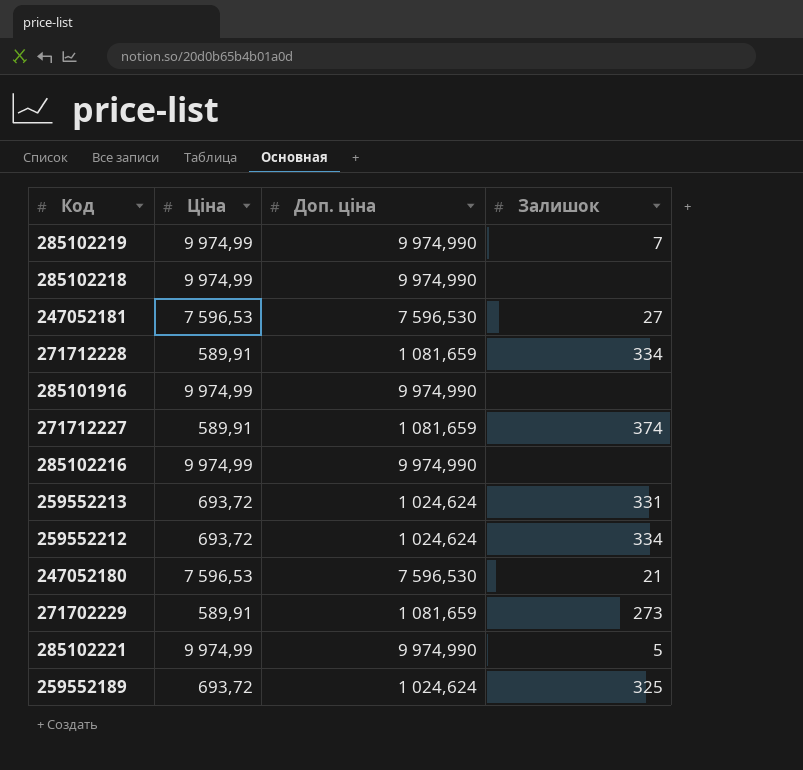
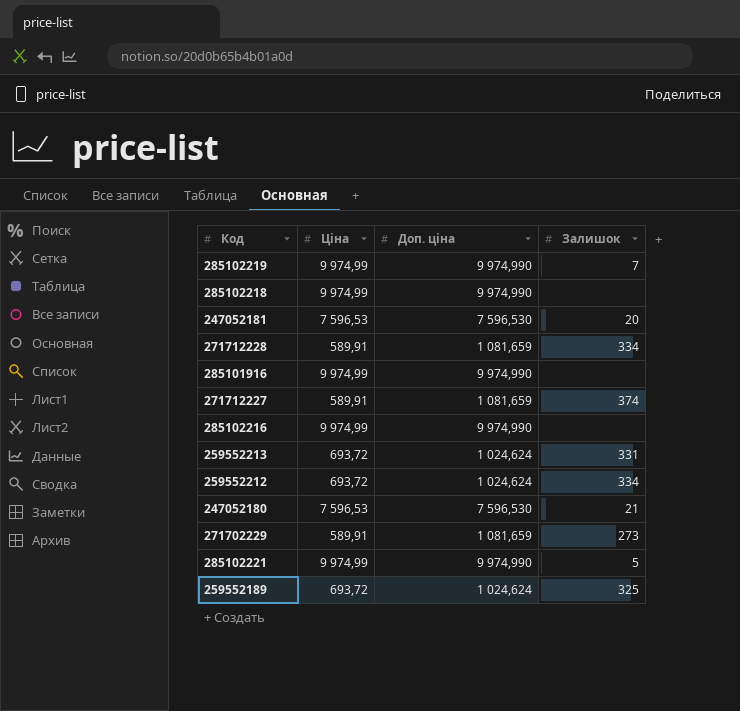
247052181 | Залишок: 27 -> 20

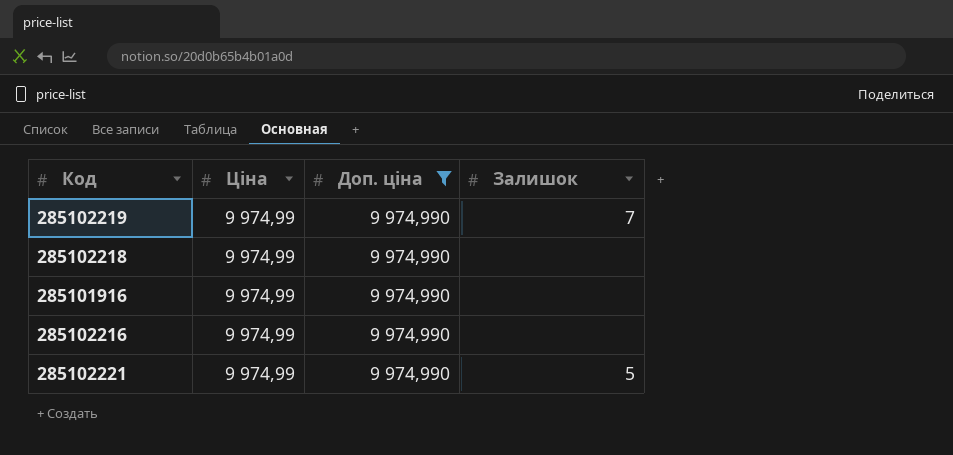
filter: none -> Доп. ціна = 9 974,990

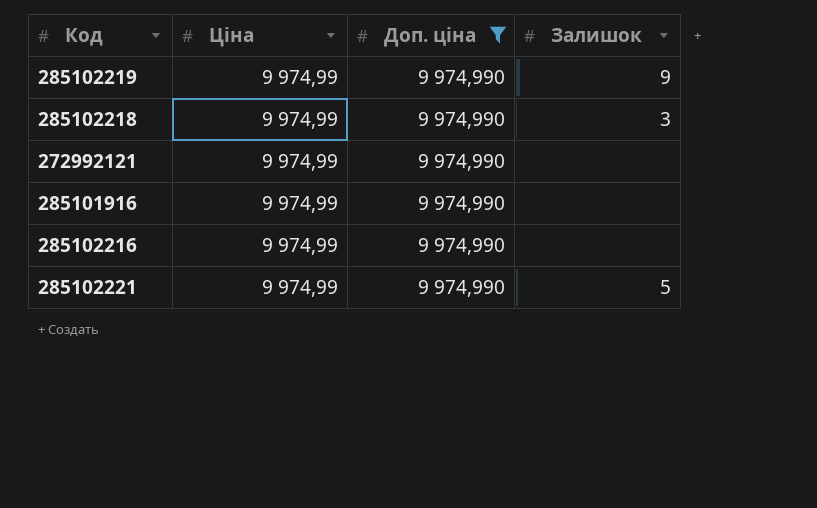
285102219 | Залишок: 7 -> 9
285102218 | Залишок: none -> 3
row 272992121: none -> 9 974,99 | 9 974,990 | none

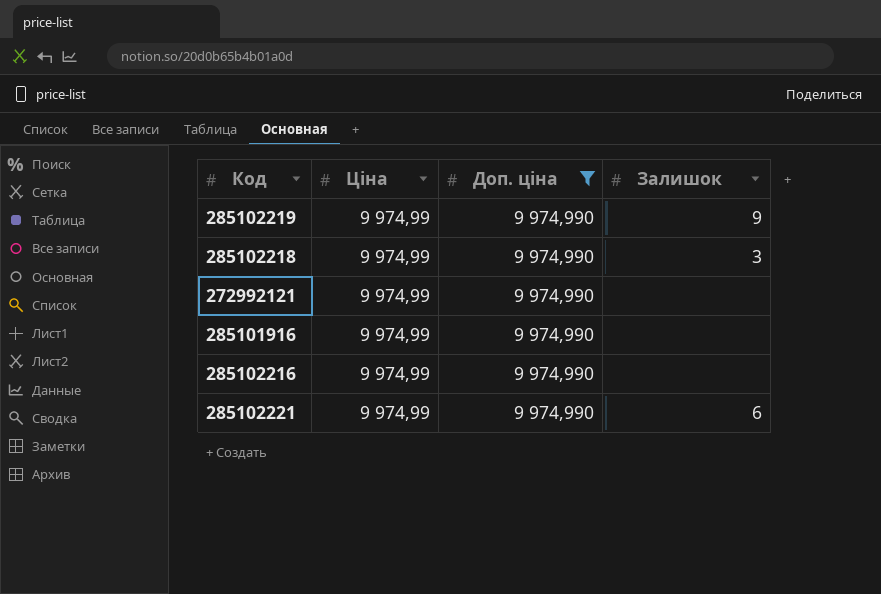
285102221 | Залишок: 5 -> 6

